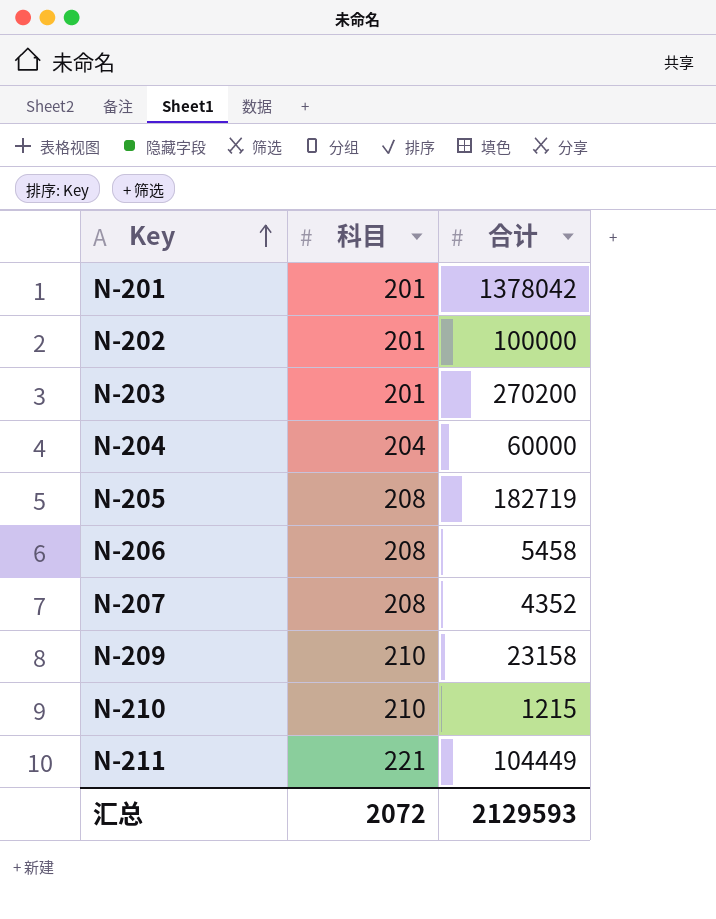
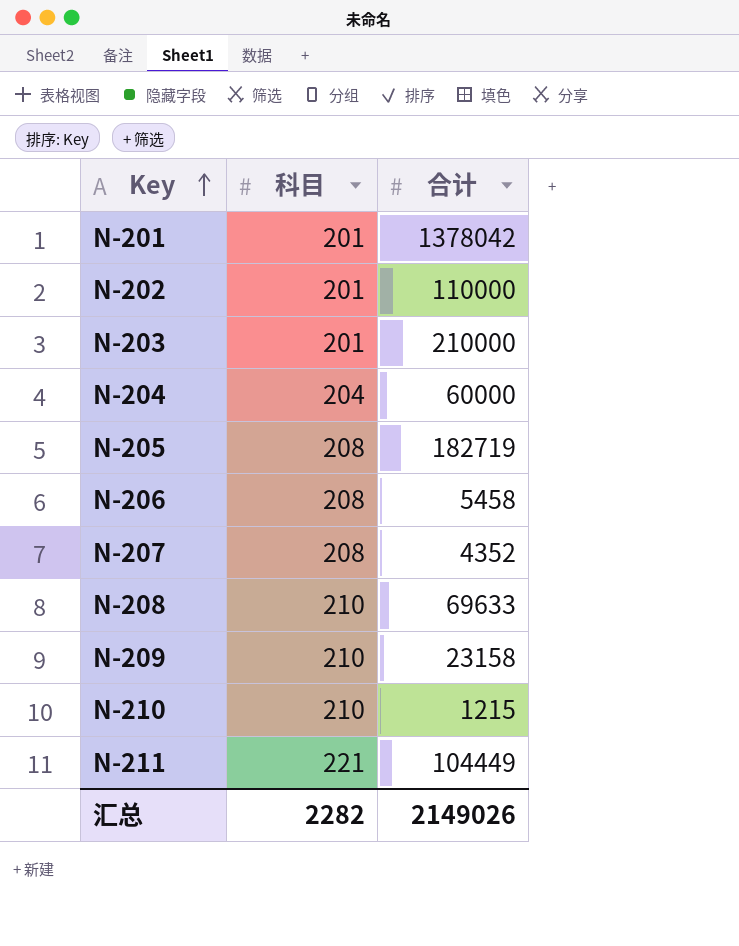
N-202 | 合计: 100000 -> 110000
N-203 | 合计: 270200 -> 210000
row N-208: none -> 210 | 69633
汇总 | 科目: 2072 -> 2282
汇总 | 合计: 2129593 -> 2149026

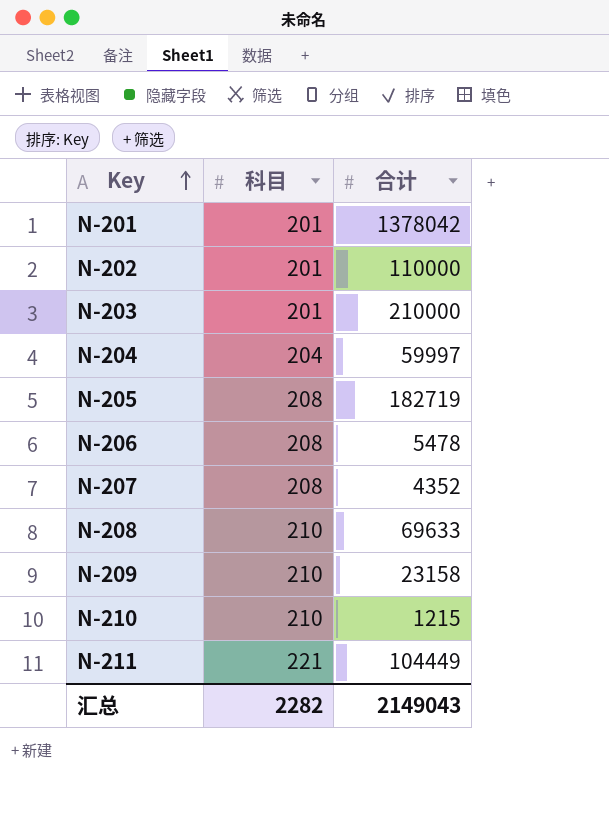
N-204 | 合计: 60000 -> 59997
N-206 | 合计: 5458 -> 5478
汇总 | 合计: 2149026 -> 2149043

